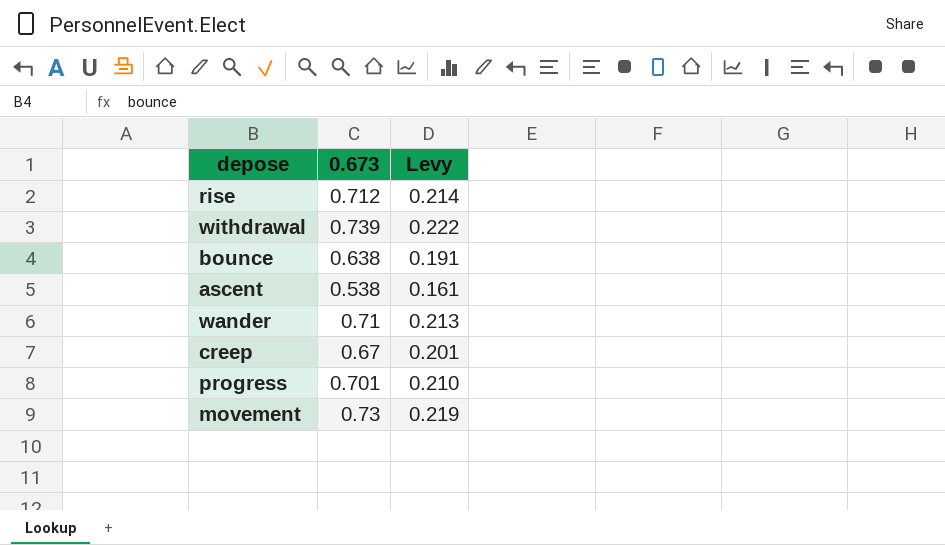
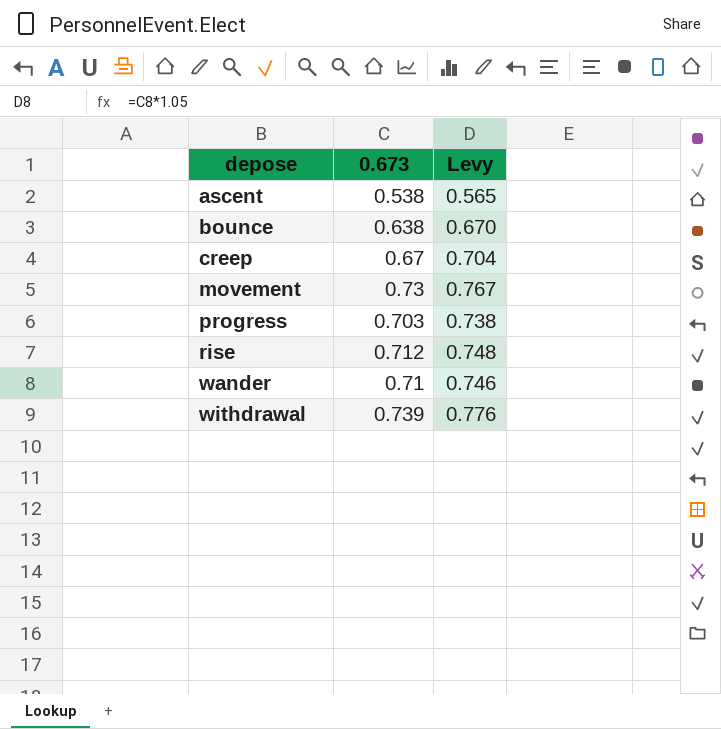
row order: none -> depose ascending
column Levy | formula: [0.673] * 0.3 -> [0.673] * 1.05
progress | 0.673: 0.701 -> 0.703

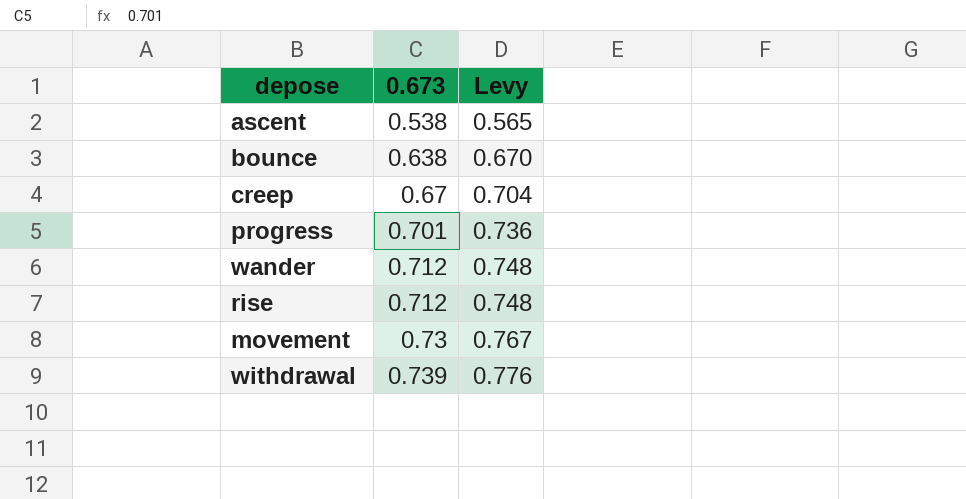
row order: depose ascending -> 0.673 ascending
progress | 0.673: 0.703 -> 0.701
progress | Levy: 0.738 -> 0.736
wander | 0.673: 0.71 -> 0.712
wander | Levy: 0.746 -> 0.748

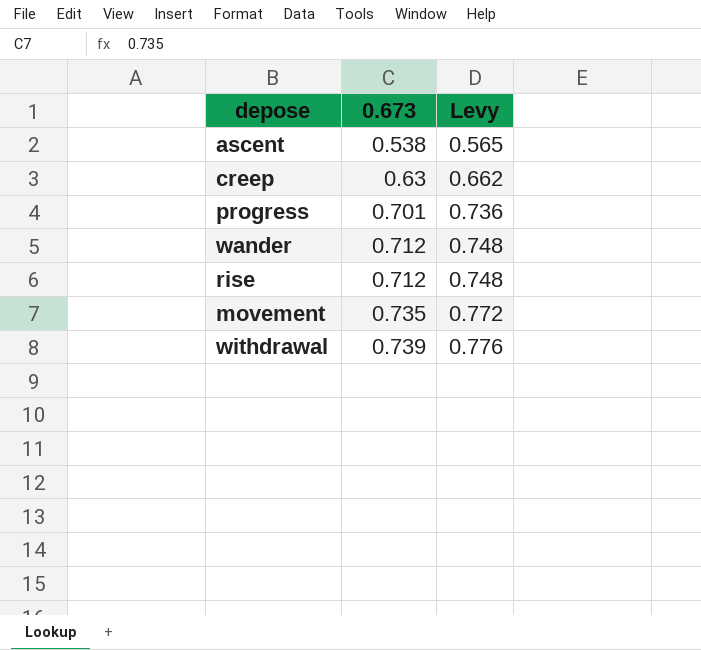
row bounce: 0.638 | 0.670 -> none
creep | 0.673: 0.67 -> 0.63
creep | Levy: 0.704 -> 0.662
movement | 0.673: 0.73 -> 0.735
movement | Levy: 0.767 -> 0.772

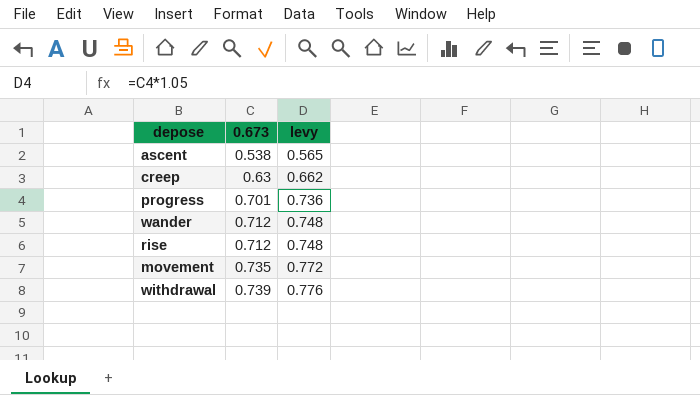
column name: Levy -> levy

